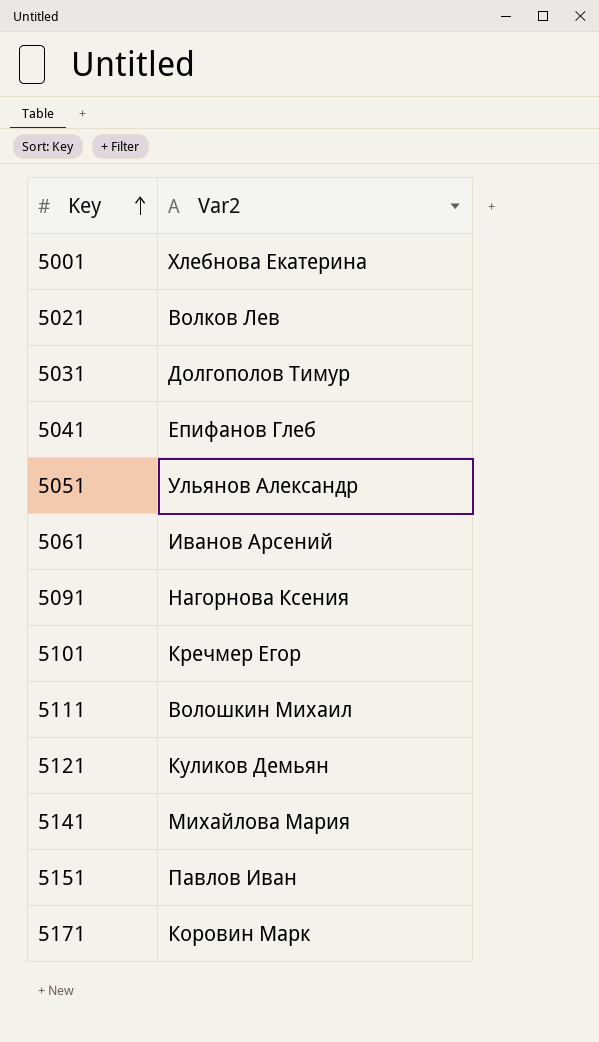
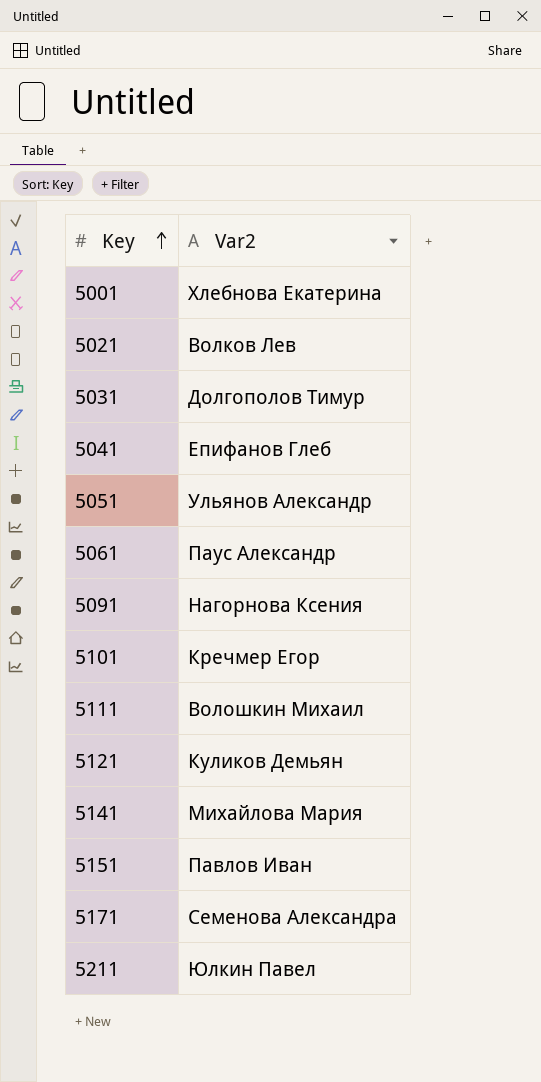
5061 | Var2: Иванов Арсений -> Паус Александр
5171 | Var2: Коровин Марк -> Семенова Александра
row 5211: none -> Юлкин Павел

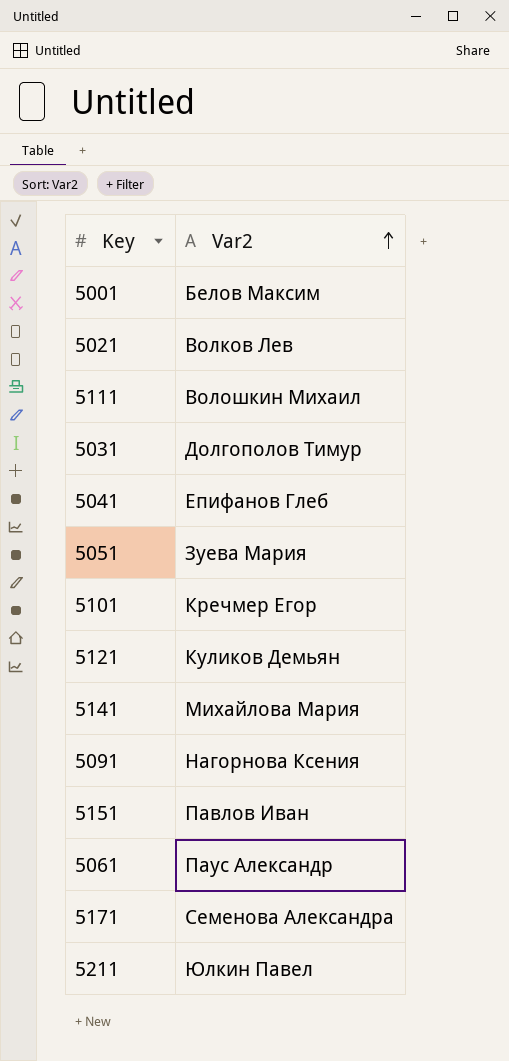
row order: Key ascending -> Var2 ascending
5001 | Var2: Хлебнова Екатерина -> Белов Максим
5051 | Var2: Ульянов Александр -> Зуева Мария

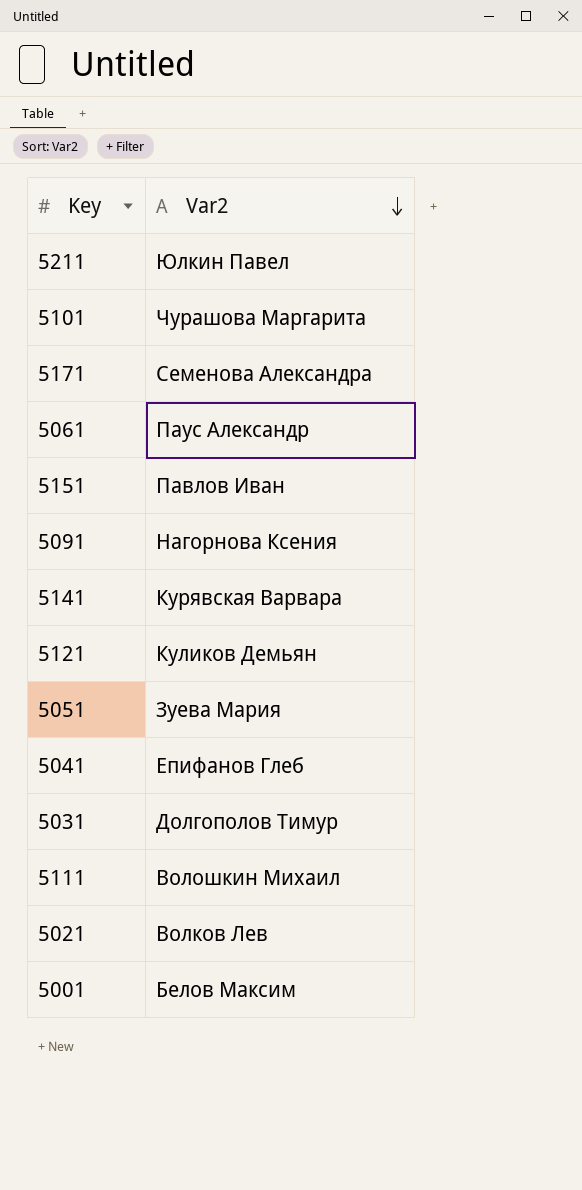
row order: Var2 ascending -> Var2 descending
5101 | Var2: Кречмер Егор -> Чурашова Маргарита
5141 | Var2: Михайлова Мария -> Курявская Варвара

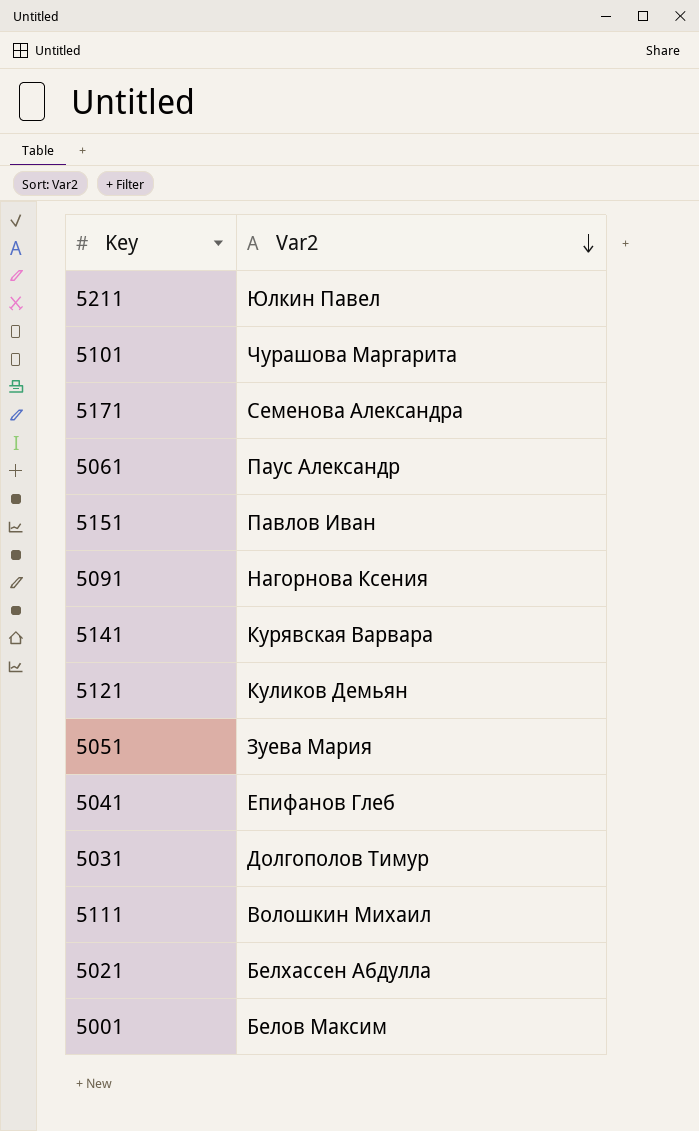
5021 | Var2: Волков Лев -> Белхассен Абдулла

